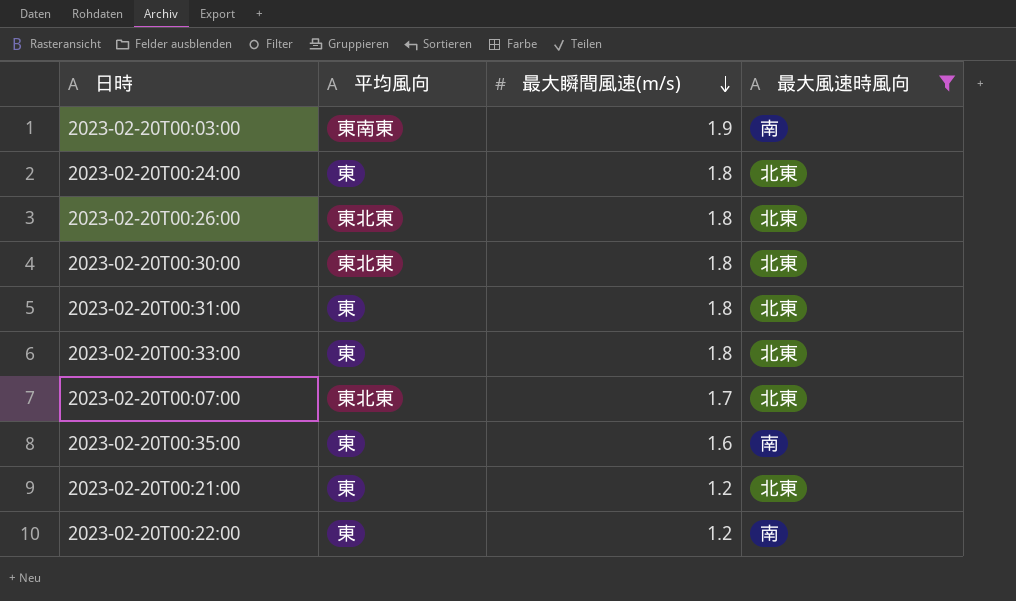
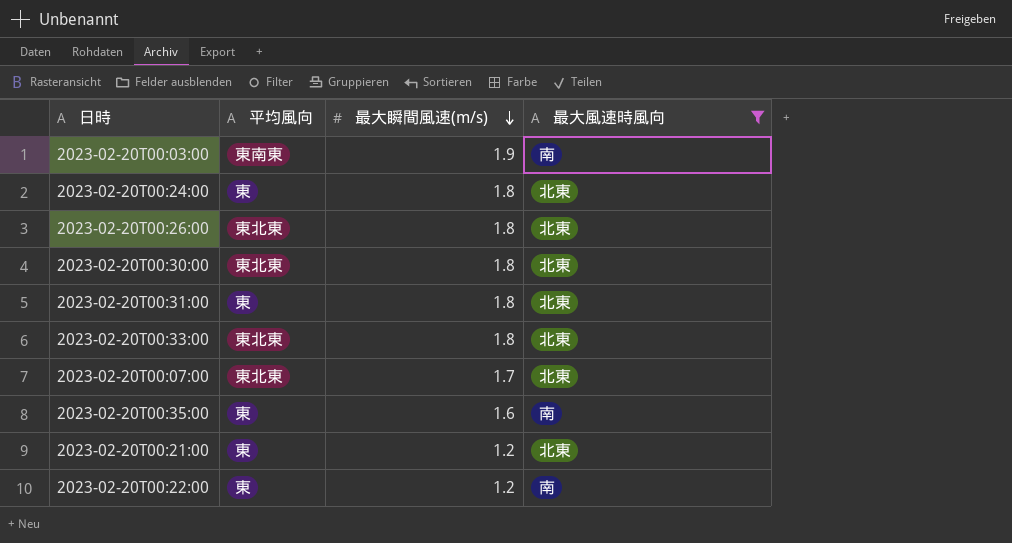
2023-02-20T00:33:00 | 平均風向: 東 -> 東北東

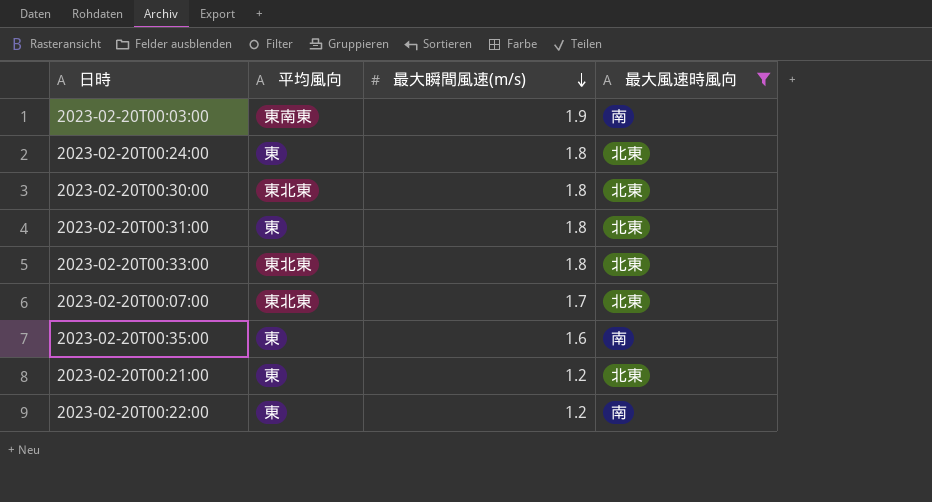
row 2023-02-20T00:26:00: 東北東 | 1.8 | 北東 -> none

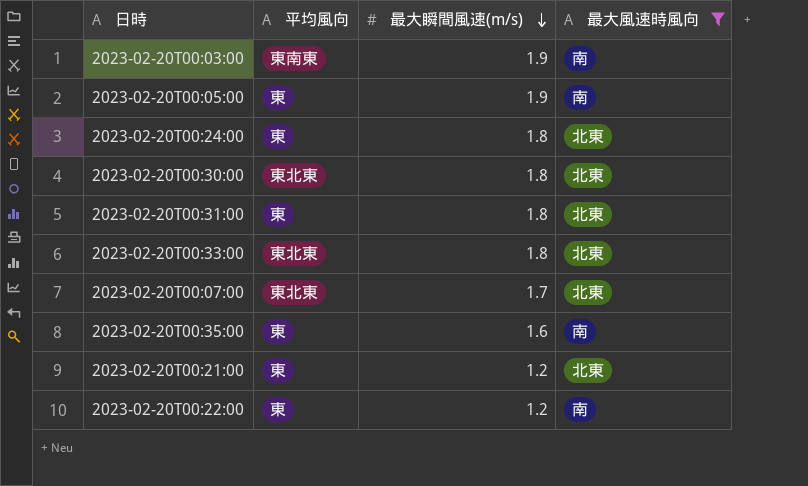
row 2023-02-20T00:05:00: none -> 東 | 1.9 | 南

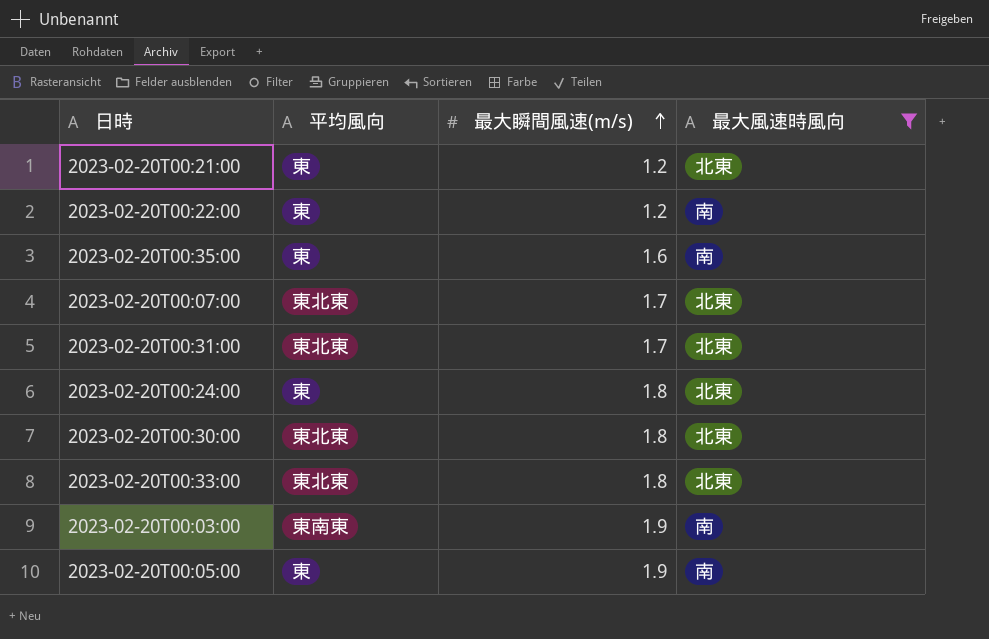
row order: 最大瞬間風速(m/s) descending -> 最大瞬間風速(m/s) ascending
2023-02-20T00:31:00 | 平均風向: 東 -> 東北東
2023-02-20T00:31:00 | 最大瞬間風速(m/s): 1.8 -> 1.7

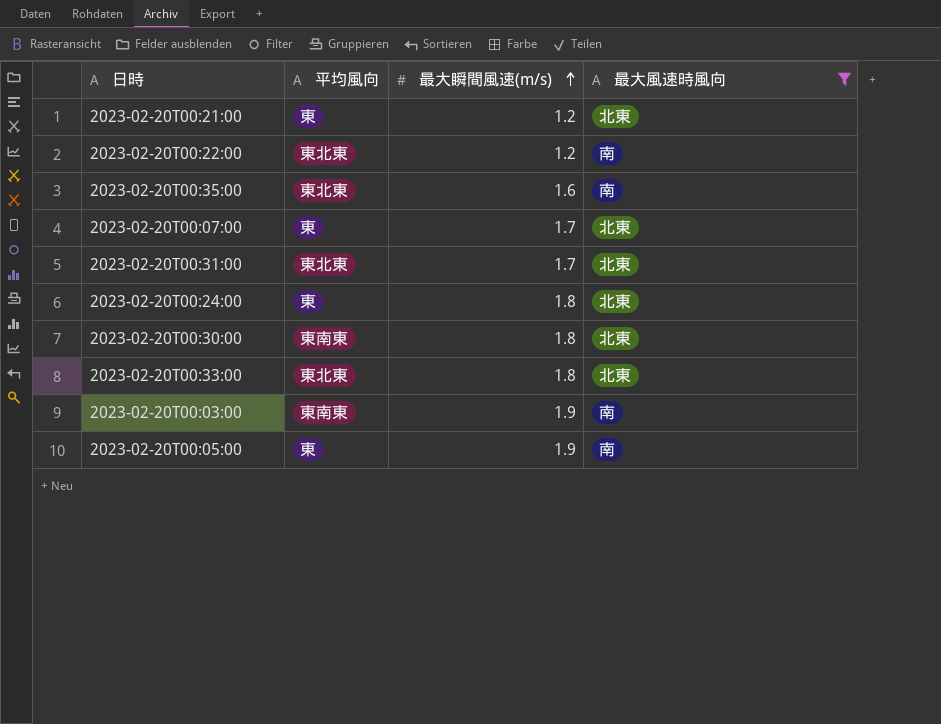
2023-02-20T00:22:00 | 平均風向: 東 -> 東北東
2023-02-20T00:35:00 | 平均風向: 東 -> 東北東
2023-02-20T00:07:00 | 平均風向: 東北東 -> 東
2023-02-20T00:30:00 | 平均風向: 東北東 -> 東南東

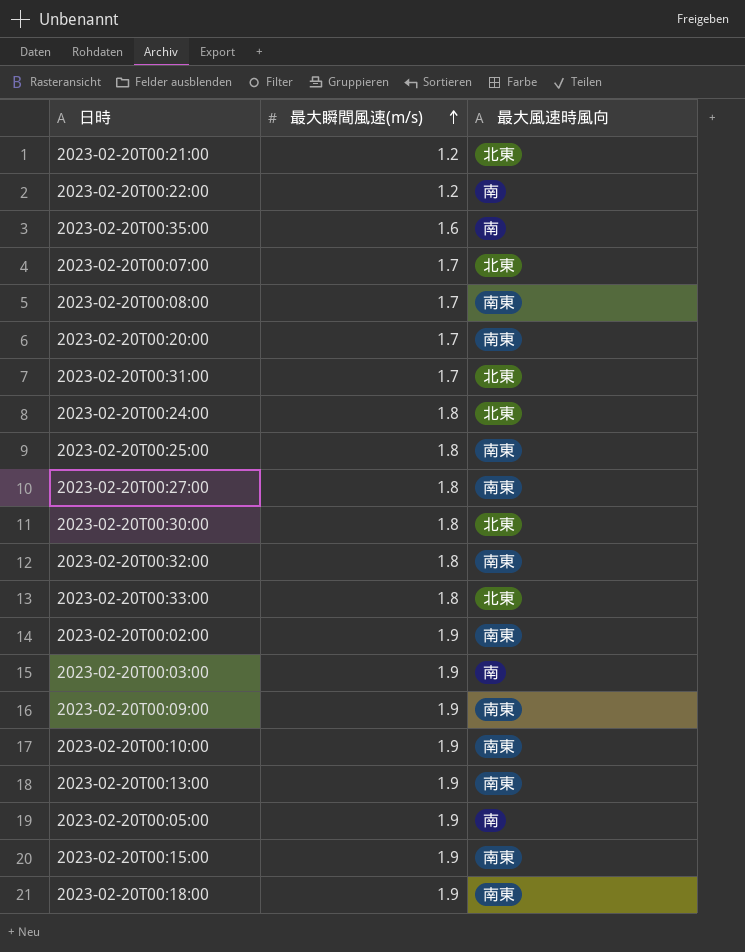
filter: 最大風速時風向 != 南東 -> none
column 平均風向 | position: 2 -> none

